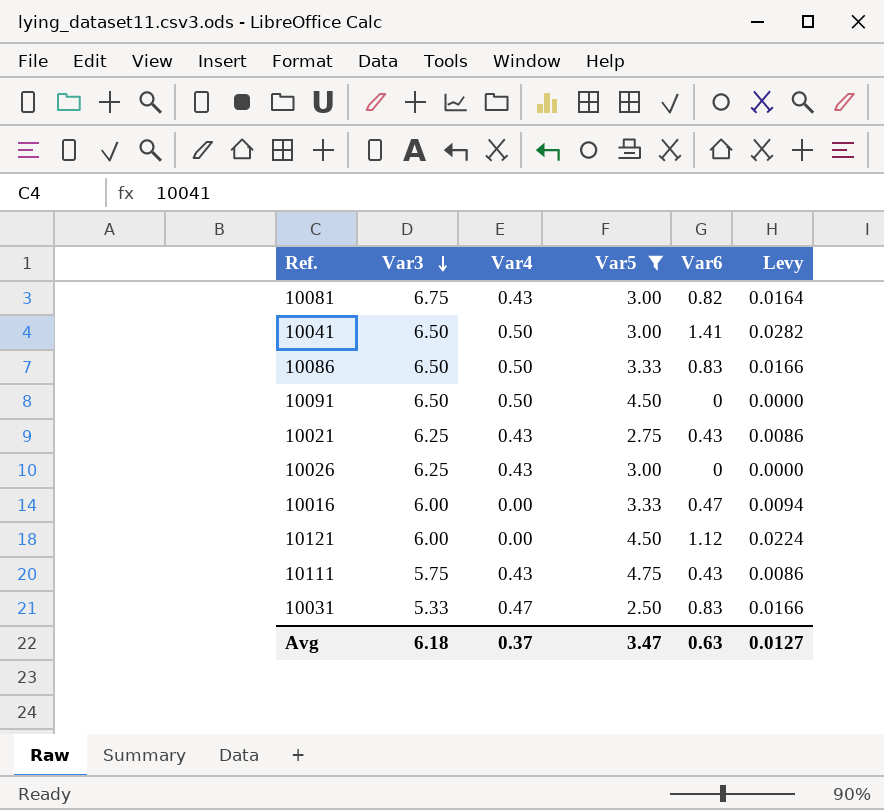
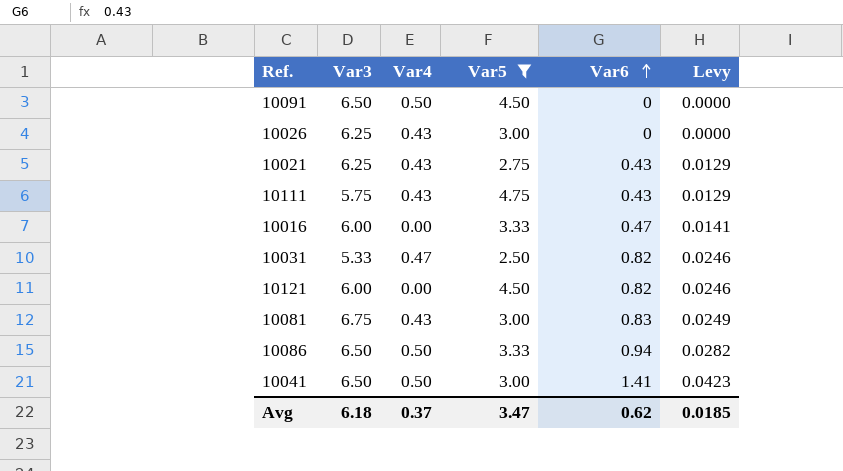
row order: Var3 descending -> Var6 ascending
column Levy | formula: [Var6] * 0.02 -> [Var6] * 0.03
10031 | Var6: 0.83 -> 0.82
10121 | Var6: 1.12 -> 0.82
10081 | Var6: 0.82 -> 0.83
10086 | Var6: 0.83 -> 0.94
Avg | Var6: 0.63 -> 0.62
Avg | Levy: 0.0127 -> 0.0185

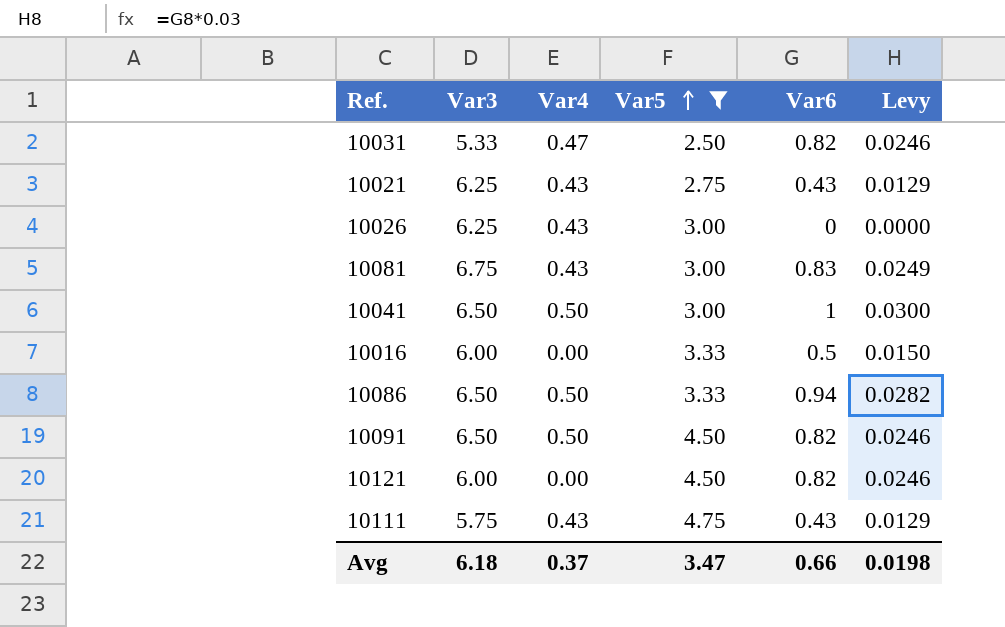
row order: Var6 ascending -> Var5 ascending
10041 | Var6: 1.41 -> 1
10041 | Levy: 0.0423 -> 0.0300
10016 | Var6: 0.47 -> 0.5
10016 | Levy: 0.0141 -> 0.0150
10091 | Var6: 0 -> 0.82
10091 | Levy: 0.0000 -> 0.0246
Avg | Var6: 0.62 -> 0.66
Avg | Levy: 0.0185 -> 0.0198

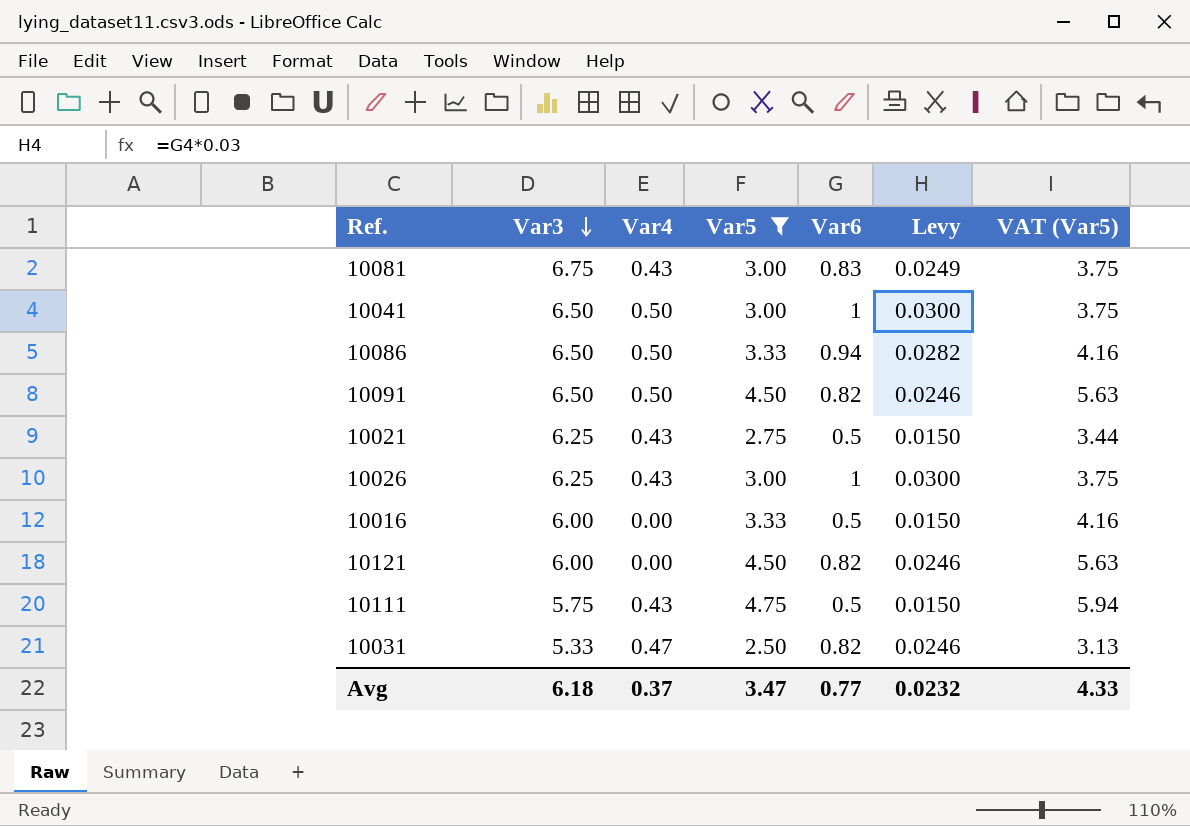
row order: Var5 ascending -> Var3 descending
column VAT (Var5) | formula: none -> [Var5] * 1.25
10021 | Var6: 0.43 -> 0.5
10021 | Levy: 0.0129 -> 0.0150
10026 | Var6: 0 -> 1
10026 | Levy: 0.0000 -> 0.0300
10111 | Var6: 0.43 -> 0.5
10111 | Levy: 0.0129 -> 0.0150
Avg | Var6: 0.66 -> 0.77
Avg | Levy: 0.0198 -> 0.0232

